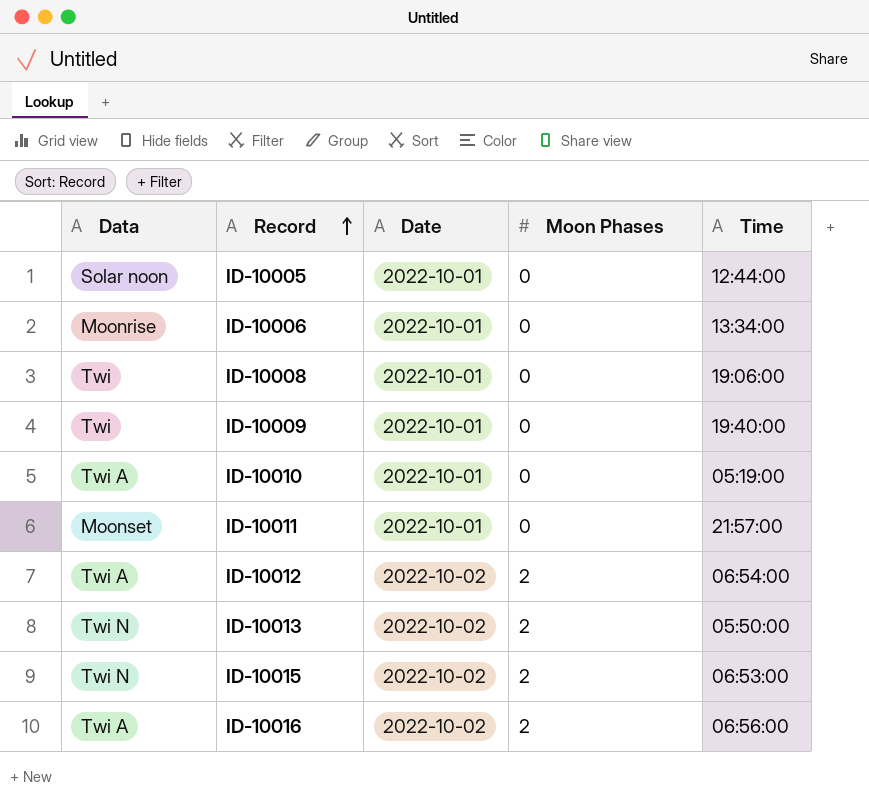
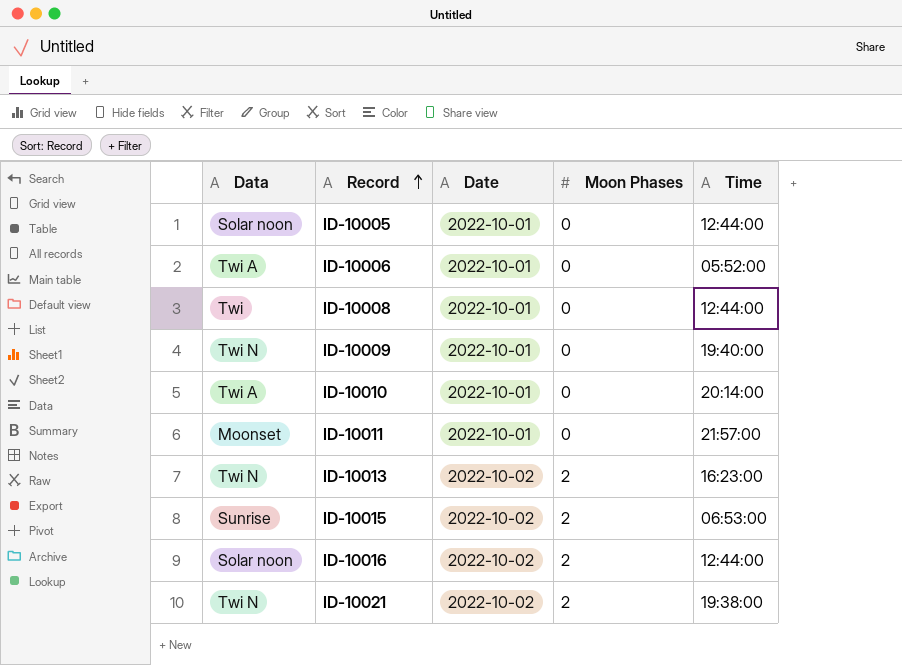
row ID-10012: Twi A | 2022-10-02 | 2 | 06:54:00 -> none
ID-10006 | Data: Moonrise -> Twi A
ID-10006 | Time: 13:34:00 -> 05:52:00
ID-10008 | Time: 19:06:00 -> 12:44:00
ID-10009 | Data: Twi -> Twi N
ID-10010 | Time: 05:19:00 -> 20:14:00
ID-10013 | Time: 05:50:00 -> 16:23:00
ID-10015 | Data: Twi N -> Sunrise
ID-10016 | Data: Twi A -> Solar noon
ID-10016 | Time: 06:56:00 -> 12:44:00
row ID-10021: none -> Twi N | 2022-10-02 | 2 | 19:38:00

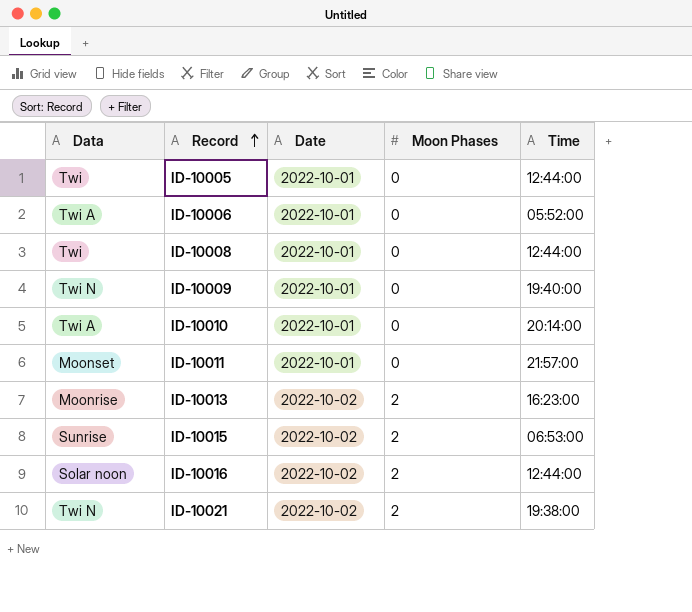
ID-10005 | Data: Solar noon -> Twi
ID-10013 | Data: Twi N -> Moonrise

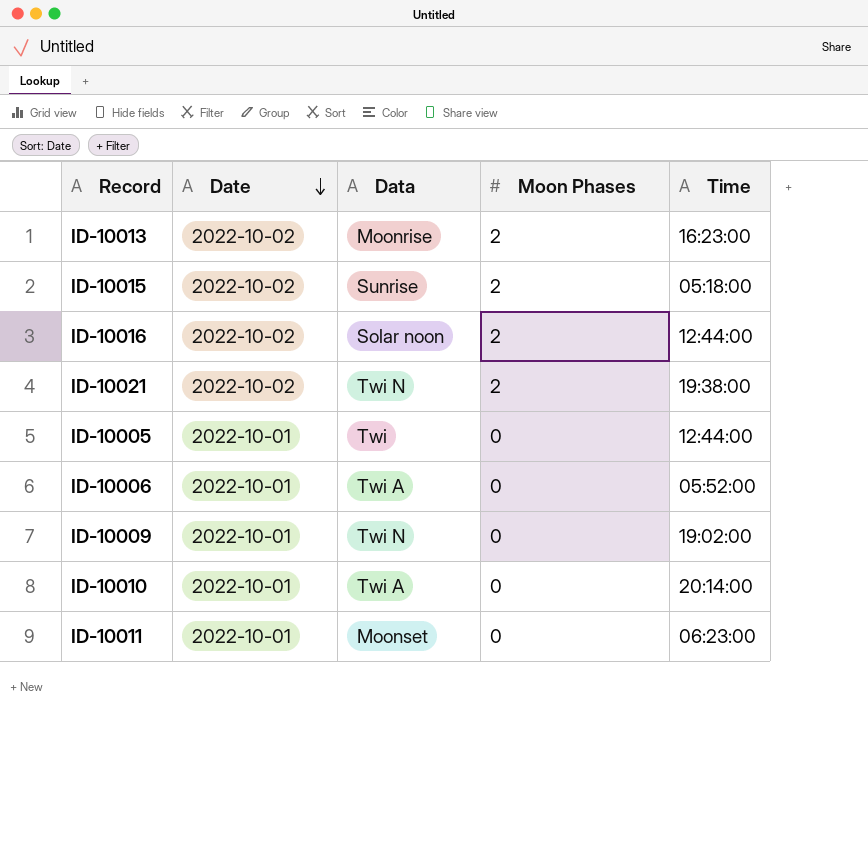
row order: Record ascending -> Date descending
column Data | position: 1 -> 3
row ID-10008: Twi | 2022-10-01 | 0 | 12:44:00 -> none
ID-10015 | Time: 06:53:00 -> 05:18:00
ID-10009 | Time: 19:40:00 -> 19:02:00
ID-10011 | Time: 21:57:00 -> 06:23:00

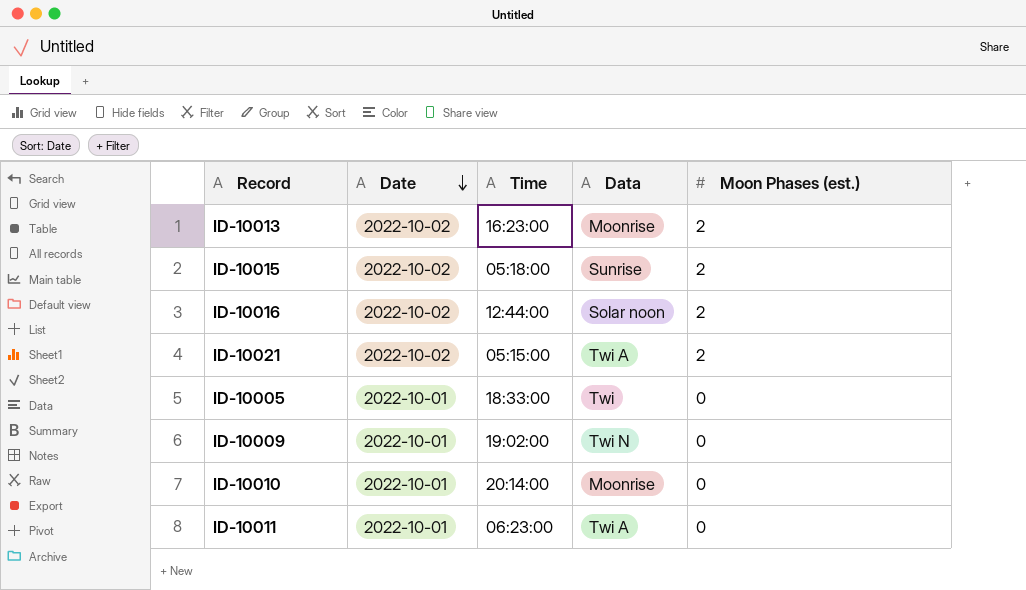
column Time | position: 5 -> 3
column name: Moon Phases -> Moon Phases (est.)
row ID-10006: 2022-10-01 | Twi A | 0 | 05:52:00 -> none
ID-10021 | Time: 19:38:00 -> 05:15:00
ID-10021 | Data: Twi N -> Twi A
ID-10005 | Time: 12:44:00 -> 18:33:00
ID-10010 | Data: Twi A -> Moonrise
ID-10011 | Data: Moonset -> Twi A

